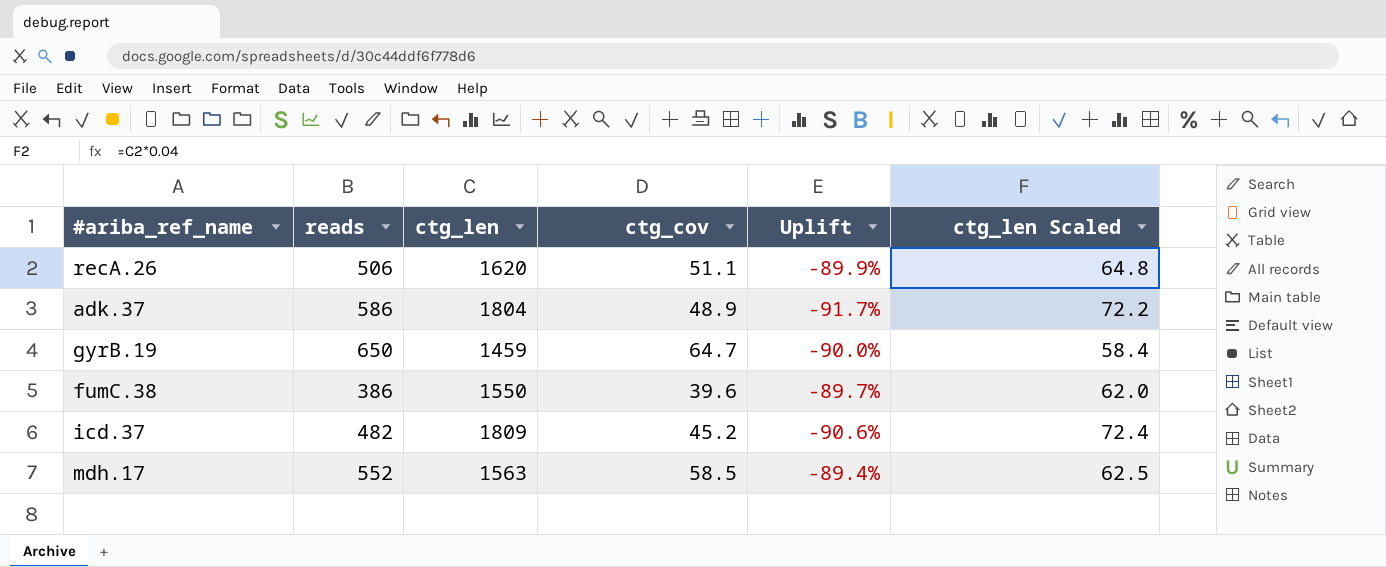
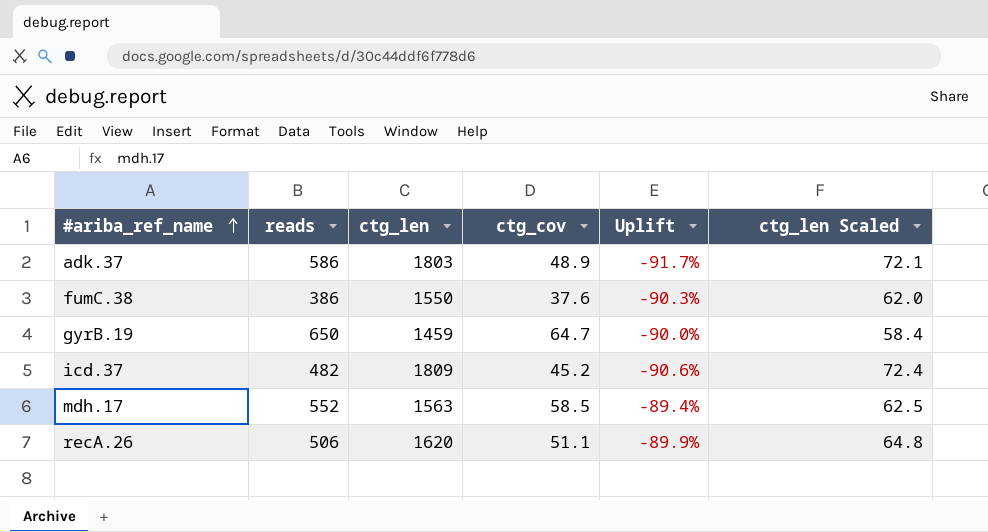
row order: none -> #ariba_ref_name ascending
adk.37 | ctg_len: 1804 -> 1803
adk.37 | ctg_len Scaled: 72.2 -> 72.1
fumC.38 | ctg_cov: 39.6 -> 37.6
fumC.38 | Uplift: -89.7% -> -90.3%

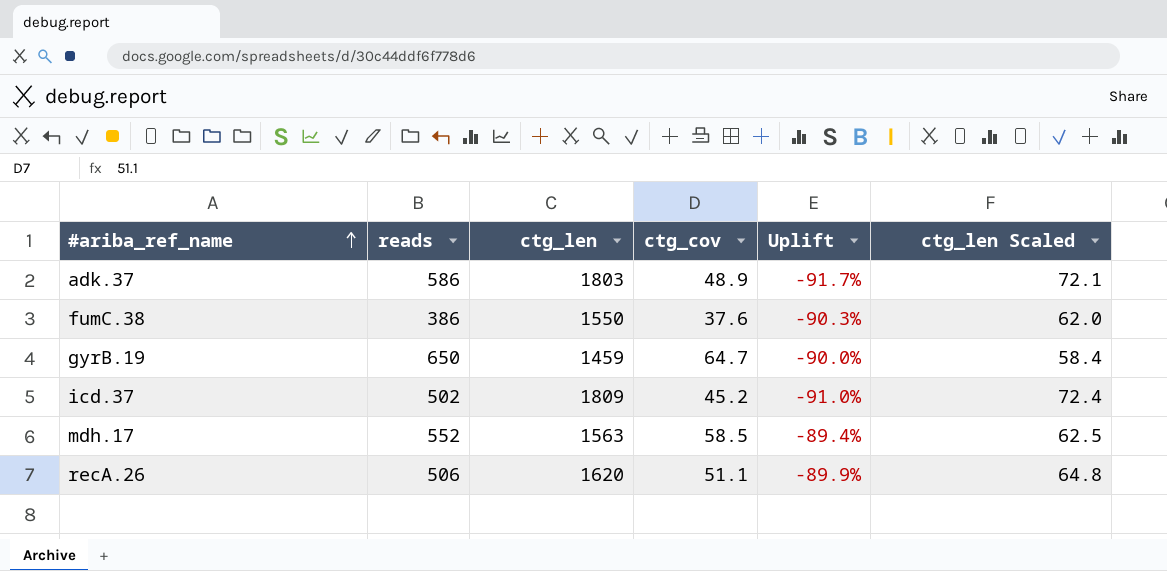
icd.37 | reads: 482 -> 502
icd.37 | Uplift: -90.6% -> -91.0%

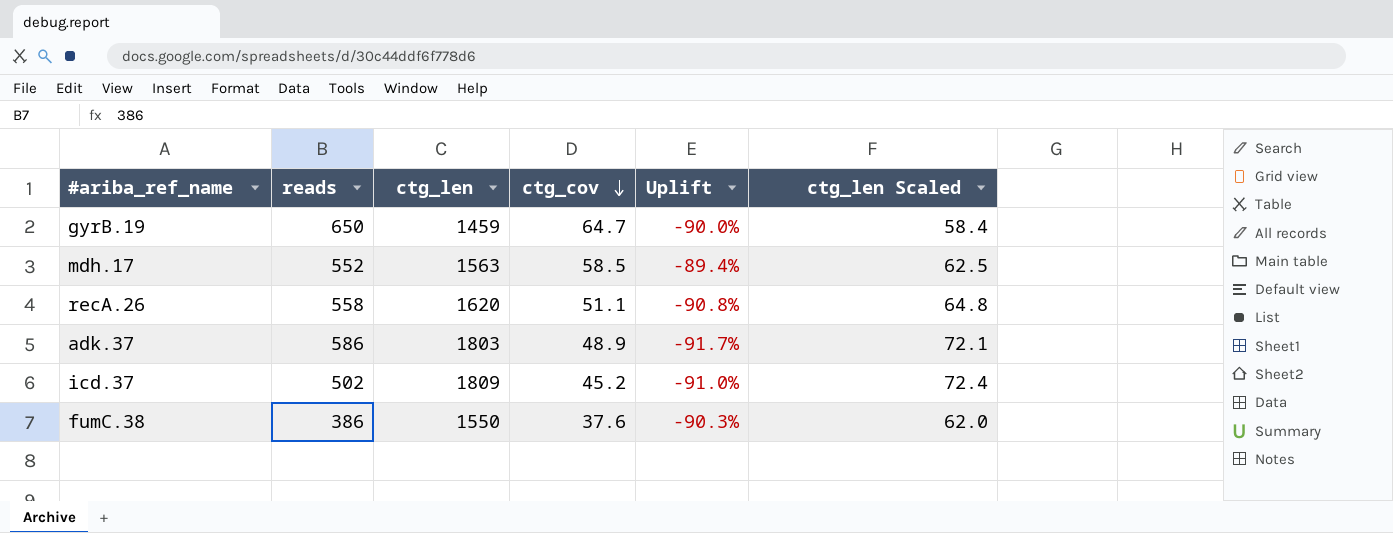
row order: #ariba_ref_name ascending -> ctg_cov descending
recA.26 | reads: 506 -> 558
recA.26 | Uplift: -89.9% -> -90.8%

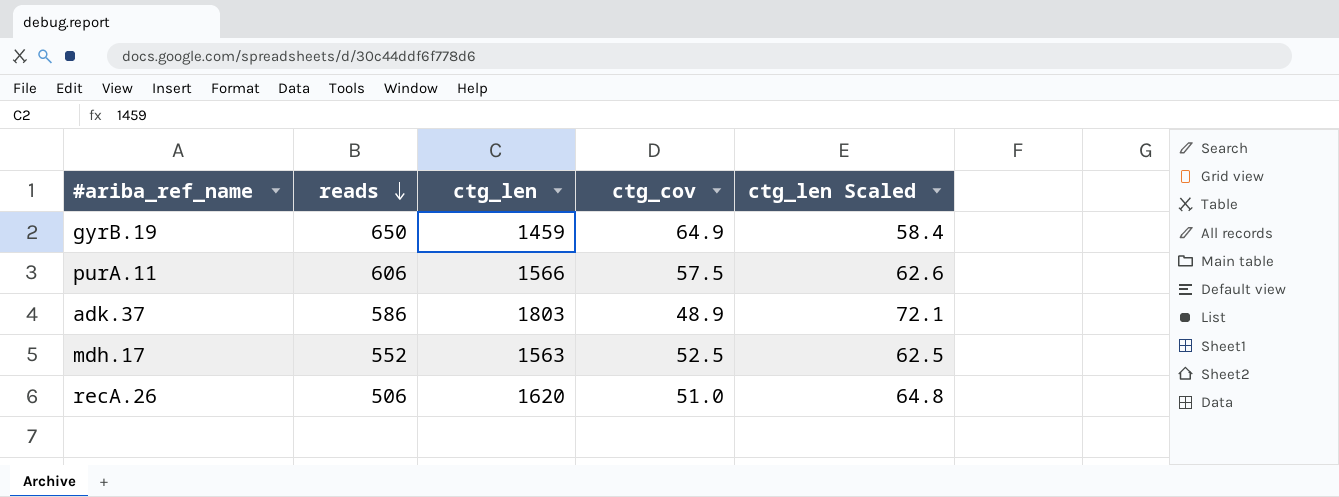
row order: ctg_cov descending -> reads descending
column Uplift | formula: ([ctg_cov] - [reads]) / [reads] -> none
row icd.37: 502 | 1809 | 45.2 | -91.0% | 72.4 -> none
row fumC.38: 386 | 1550 | 37.6 | -90.3% | 62.0 -> none
gyrB.19 | ctg_cov: 64.7 -> 64.9
row purA.11: none -> 606 | 1566 | 57.5 | 62.6
mdh.17 | ctg_cov: 58.5 -> 52.5
recA.26 | reads: 558 -> 506
recA.26 | ctg_cov: 51.1 -> 51.0

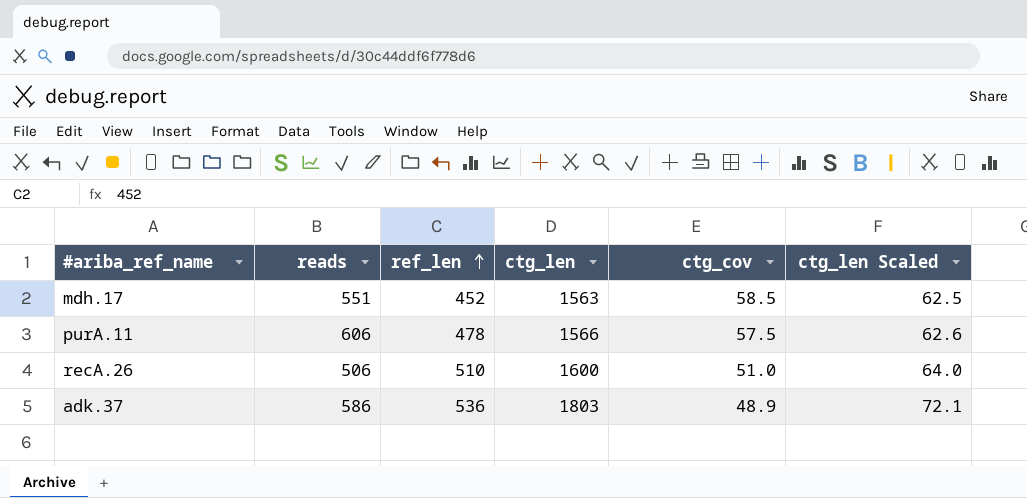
row order: reads descending -> ref_len ascending
column ref_len | position: none -> 3
row gyrB.19: 650 | 1459 | 64.9 | 58.4 -> none
mdh.17 | reads: 552 -> 551
mdh.17 | ctg_cov: 52.5 -> 58.5
recA.26 | ctg_len: 1620 -> 1600
recA.26 | ctg_len Scaled: 64.8 -> 64.0

